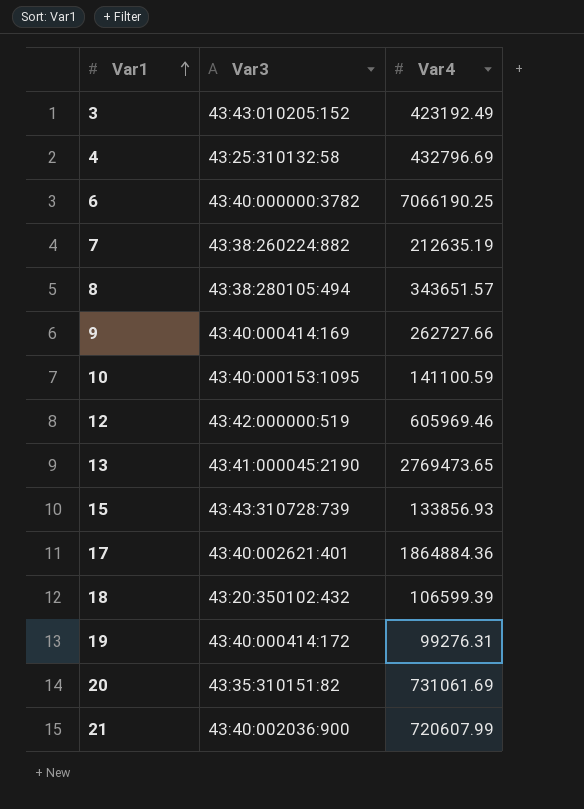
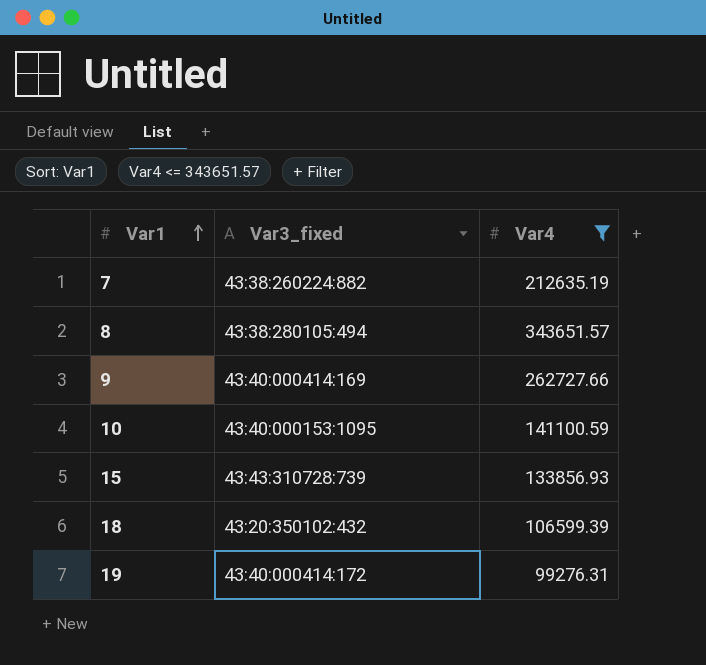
filter: none -> Var4 <= 343651.57
column name: Var3 -> Var3_fixed

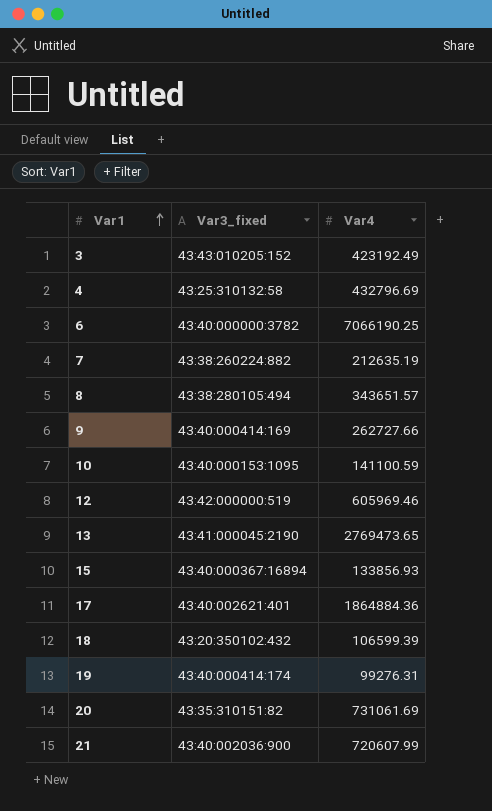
filter: Var4 <= 343651.57 -> none
15 | Var3_fixed: 43:43:310728:739 -> 43:40:000367:16894
19 | Var3_fixed: 43:40:000414:172 -> 43:40:000414:174

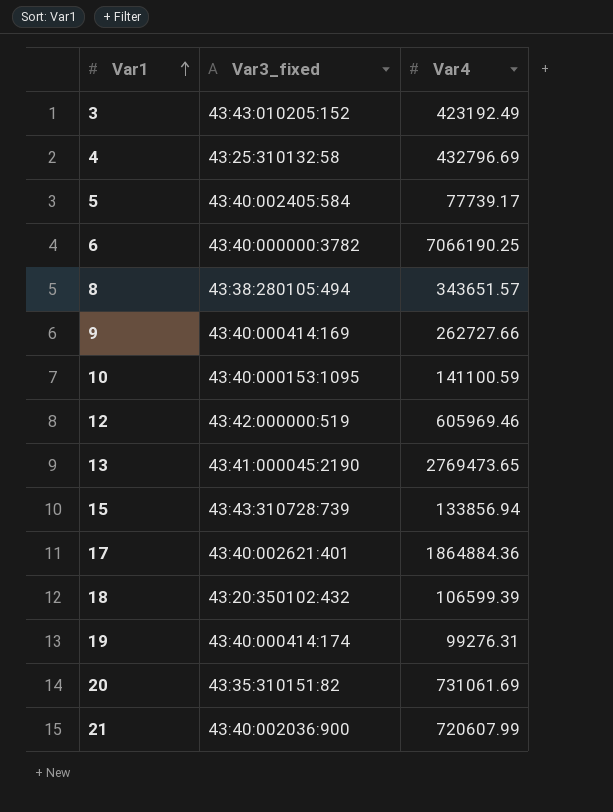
row 7: 43:38:260224:882 | 212635.19 -> none
row 5: none -> 43:40:002405:584 | 77739.17
15 | Var3_fixed: 43:40:000367:16894 -> 43:43:310728:739
15 | Var4: 133856.93 -> 133856.94

